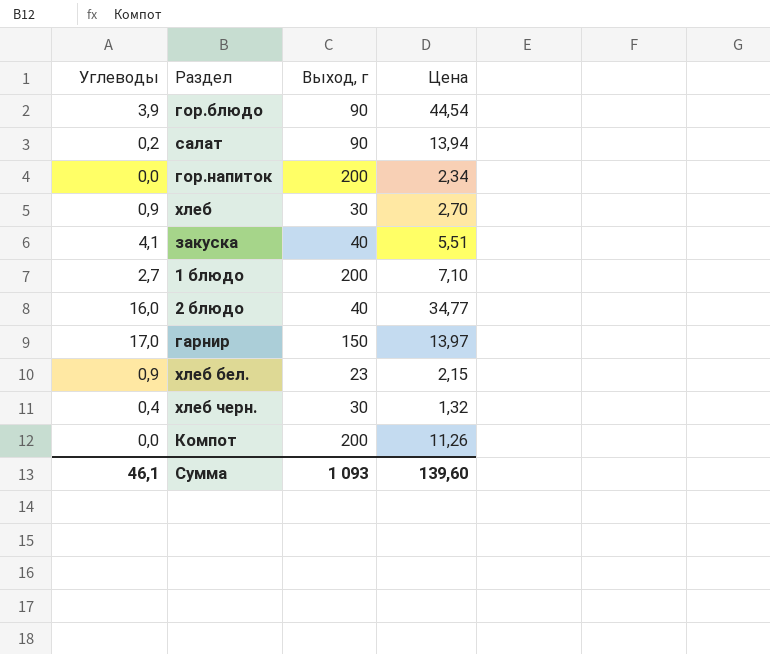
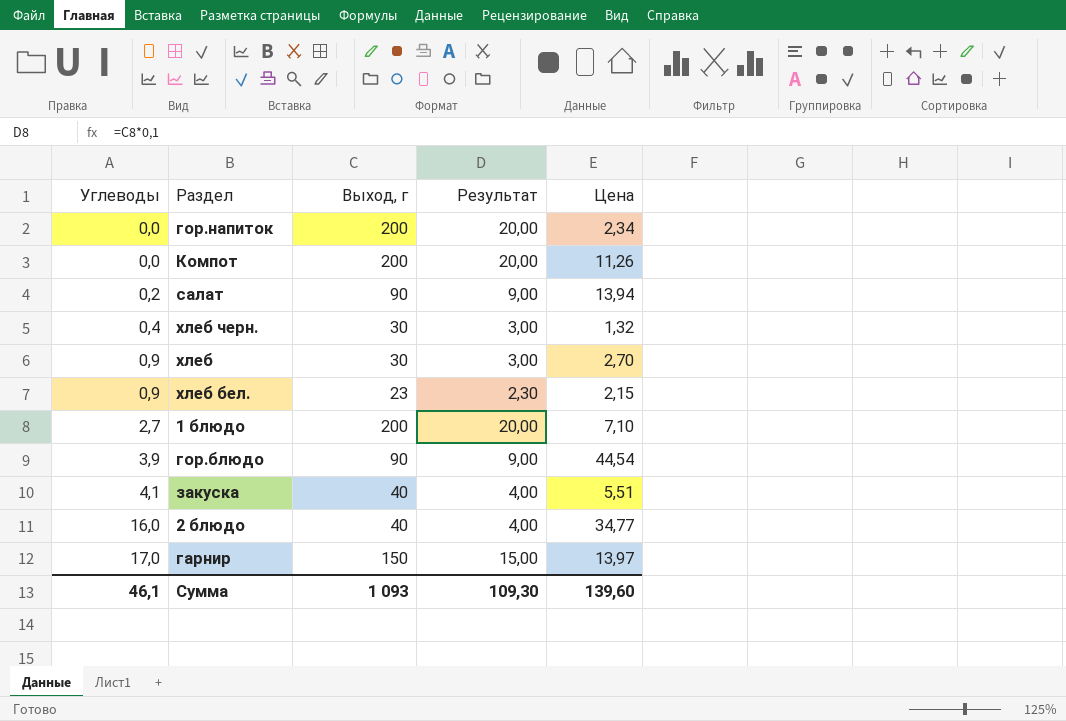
row order: none -> Углеводы ascending
column Результат | formula: none -> [Выход, г] * 0,1

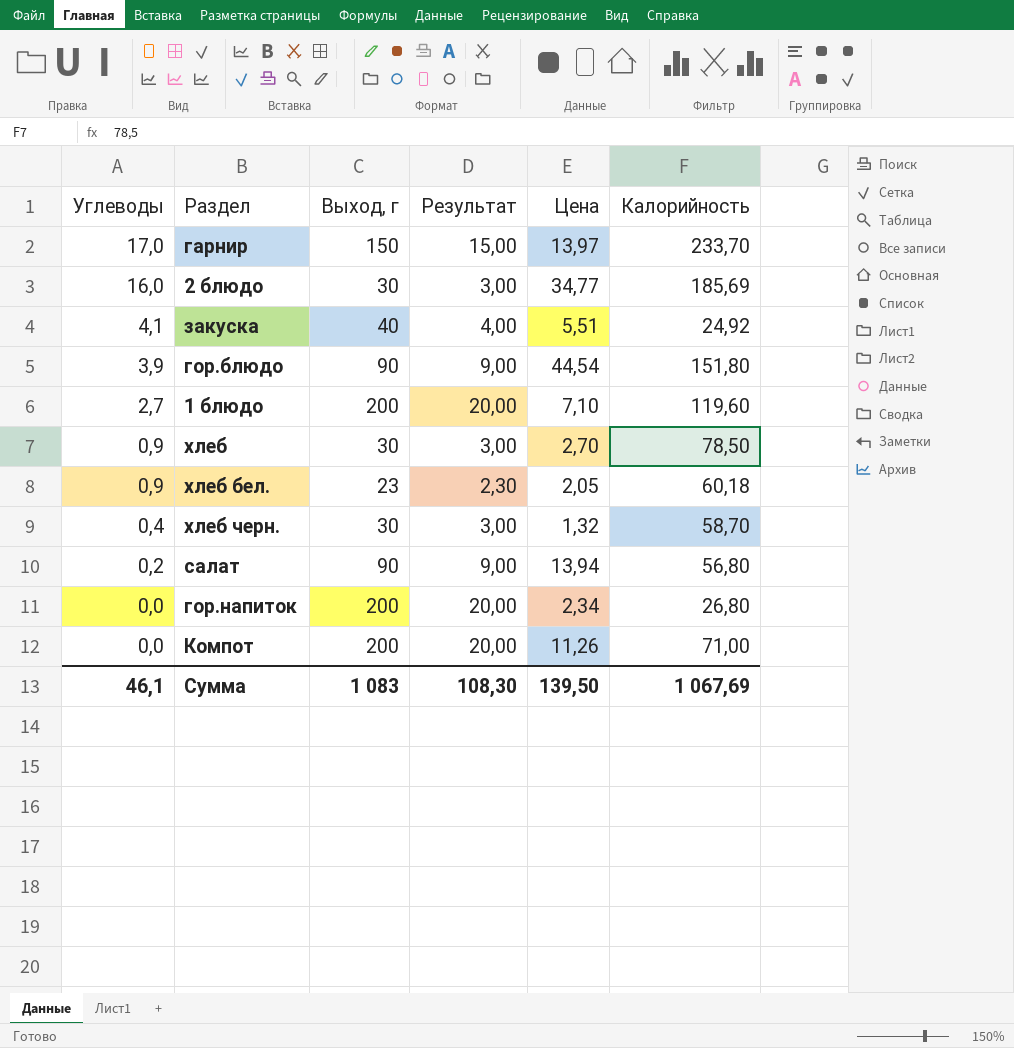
row order: Углеводы ascending -> Углеводы descending
column Калорийность | position: none -> 6
2 блюдо | Выход, г: 40 -> 30
2 блюдо | Результат: 4,00 -> 3,00
хлеб бел. | Цена: 2,15 -> 2,05
Сумма | Выход, г: 1 093 -> 1 083
Сумма | Результат: 109,30 -> 108,30
Сумма | Цена: 139,60 -> 139,50

